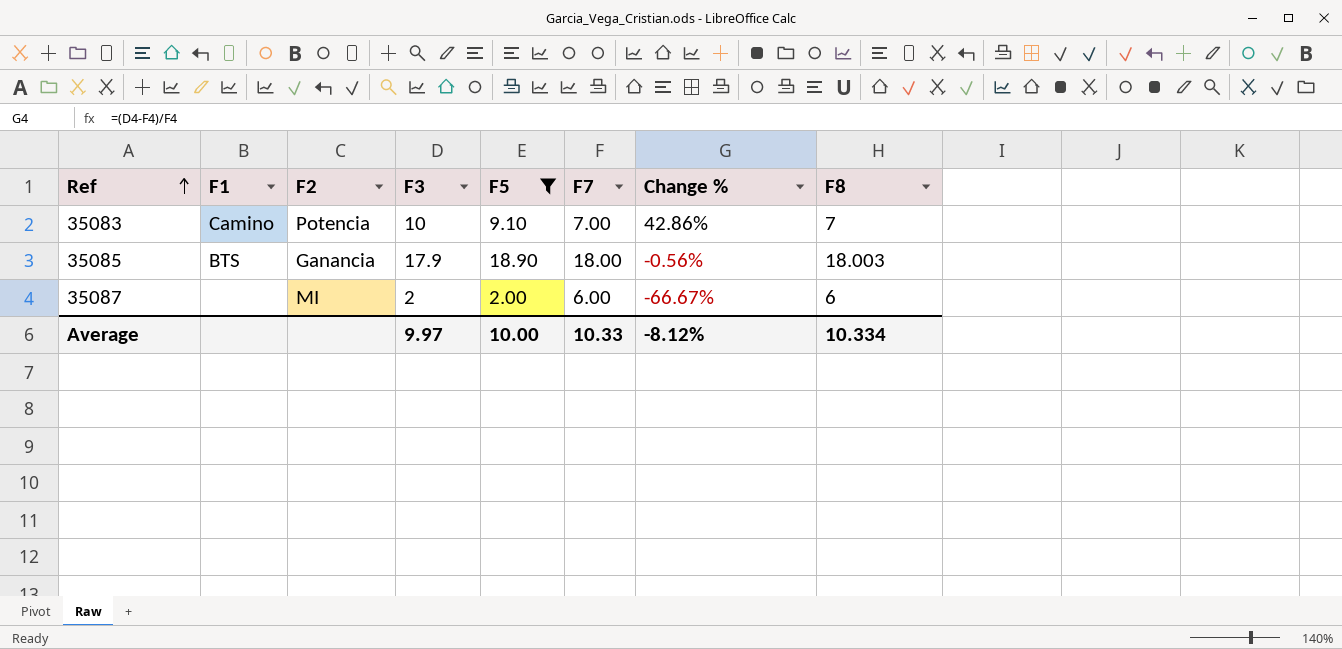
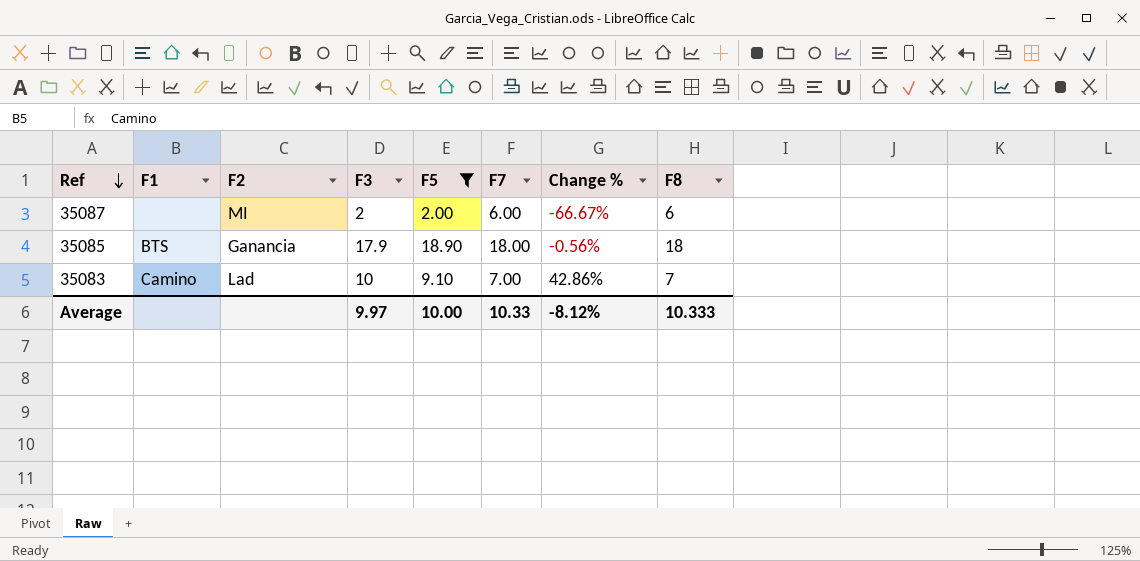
row order: Ref ascending -> Ref descending
35085 | F8: 18.003 -> 18
35083 | F2: Potencia -> Lad
Average | F8: 10.334 -> 10.333

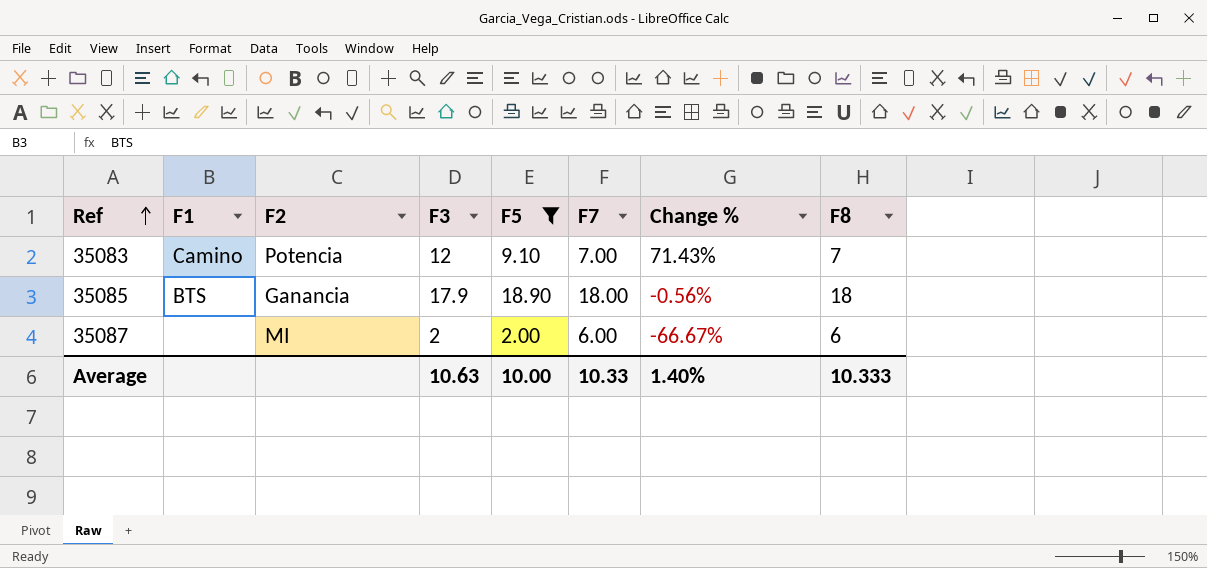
row order: Ref descending -> Ref ascending
35083 | F2: Lad -> Potencia
35083 | F3: 10 -> 12
35083 | Change %: 42.86% -> 71.43%
Average | F3: 9.97 -> 10.63
Average | Change %: -8.12% -> 1.40%

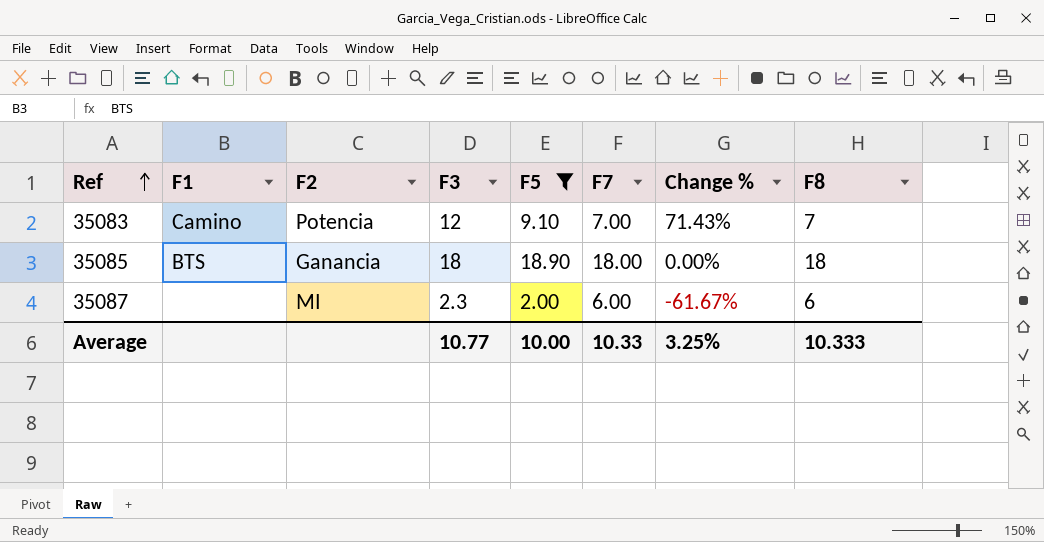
35085 | F3: 17.9 -> 18
35085 | Change %: -0.56% -> 0.00%
35087 | F3: 2 -> 2.3
35087 | Change %: -66.67% -> -61.67%
Average | F3: 10.63 -> 10.77
Average | Change %: 1.40% -> 3.25%

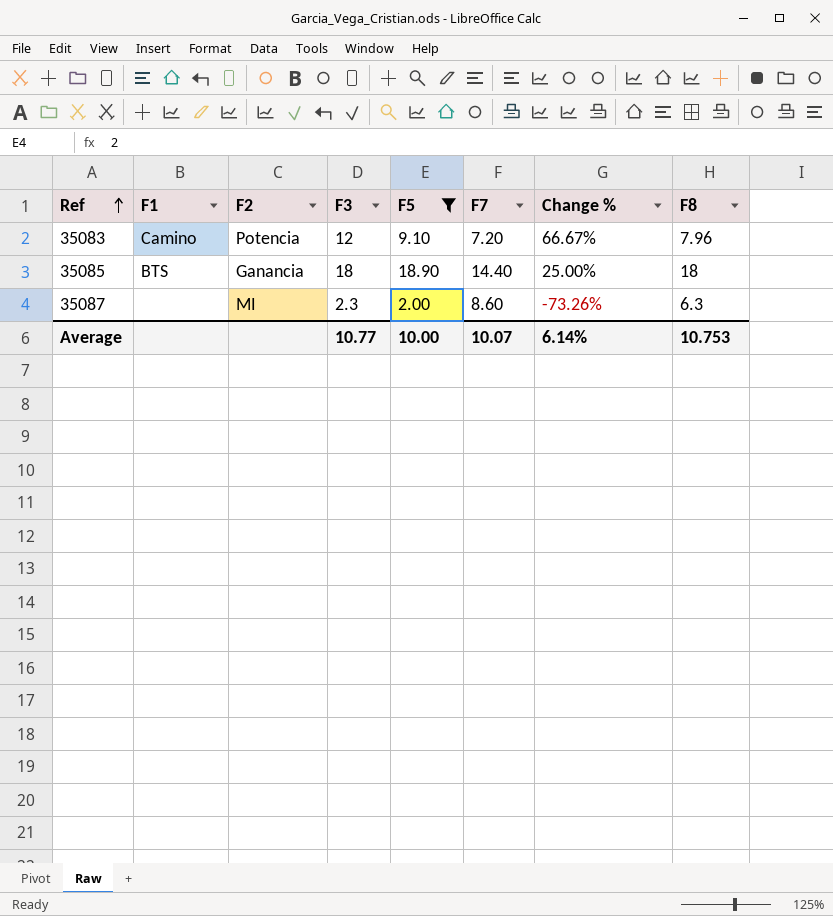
35083 | F7: 7.00 -> 7.20
35083 | Change %: 71.43% -> 66.67%
35083 | F8: 7 -> 7.96
35085 | F7: 18.00 -> 14.40
35085 | Change %: 0.00% -> 25.00%
35087 | F7: 6.00 -> 8.60
35087 | Change %: -61.67% -> -73.26%
35087 | F8: 6 -> 6.3
Average | F7: 10.33 -> 10.07
Average | Change %: 3.25% -> 6.14%
Average | F8: 10.333 -> 10.753

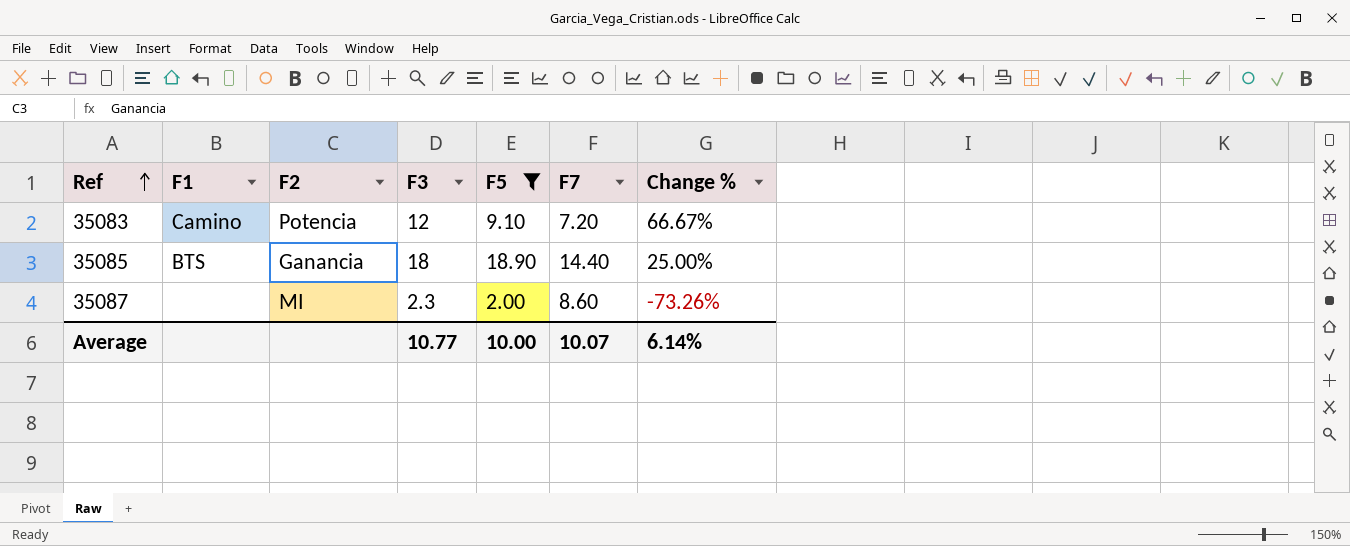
column F8 | position: 8 -> none

